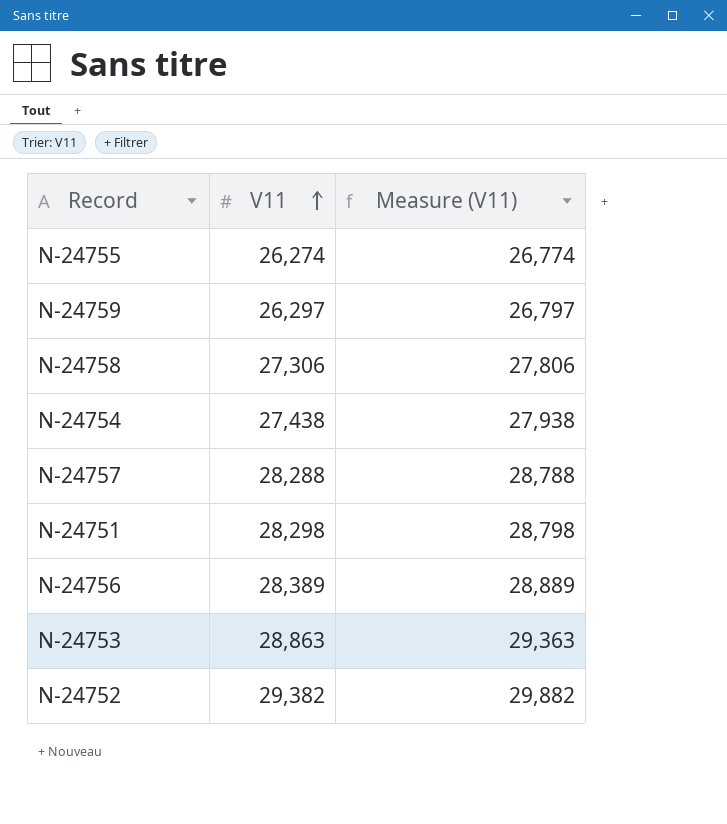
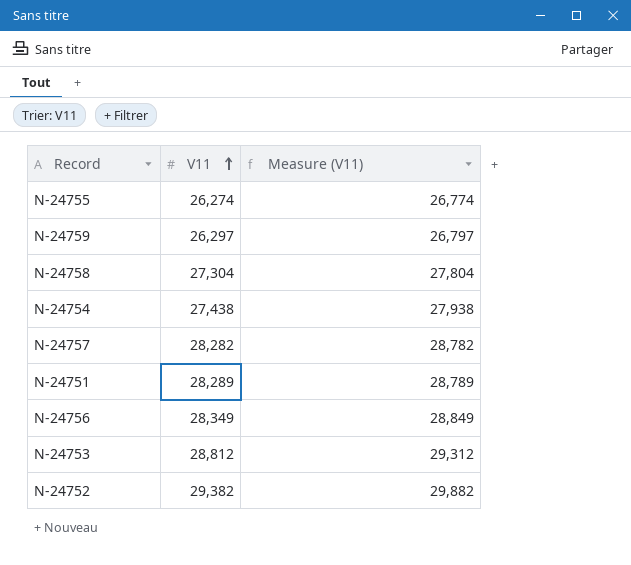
N-24758 | V11: 27,306 -> 27,304
N-24758 | Measure (V11): 27,806 -> 27,804
N-24757 | V11: 28,288 -> 28,282
N-24757 | Measure (V11): 28,788 -> 28,782
N-24751 | V11: 28,298 -> 28,289
N-24751 | Measure (V11): 28,798 -> 28,789
N-24756 | V11: 28,389 -> 28,349
N-24756 | Measure (V11): 28,889 -> 28,849
N-24753 | V11: 28,863 -> 28,812
N-24753 | Measure (V11): 29,363 -> 29,312

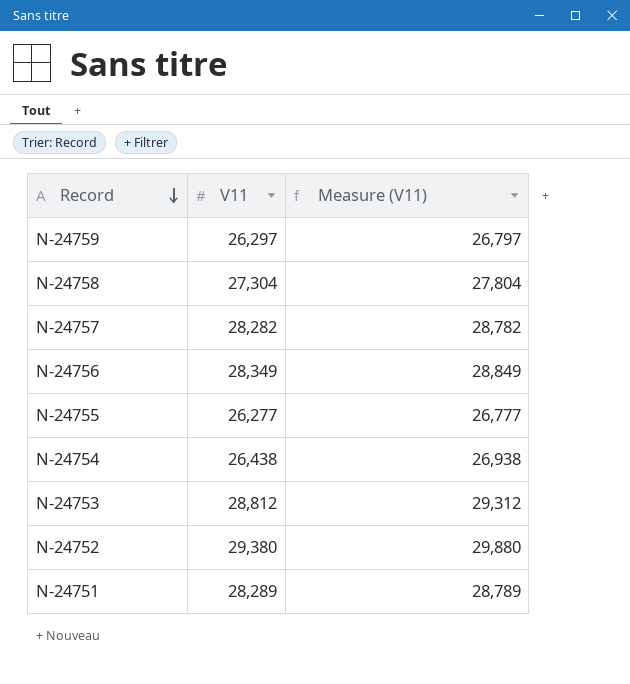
row order: V11 ascending -> Record descending
N-24755 | V11: 26,274 -> 26,277
N-24755 | Measure (V11): 26,774 -> 26,777
N-24754 | V11: 27,438 -> 26,438
N-24754 | Measure (V11): 27,938 -> 26,938
N-24752 | V11: 29,382 -> 29,380
N-24752 | Measure (V11): 29,882 -> 29,880

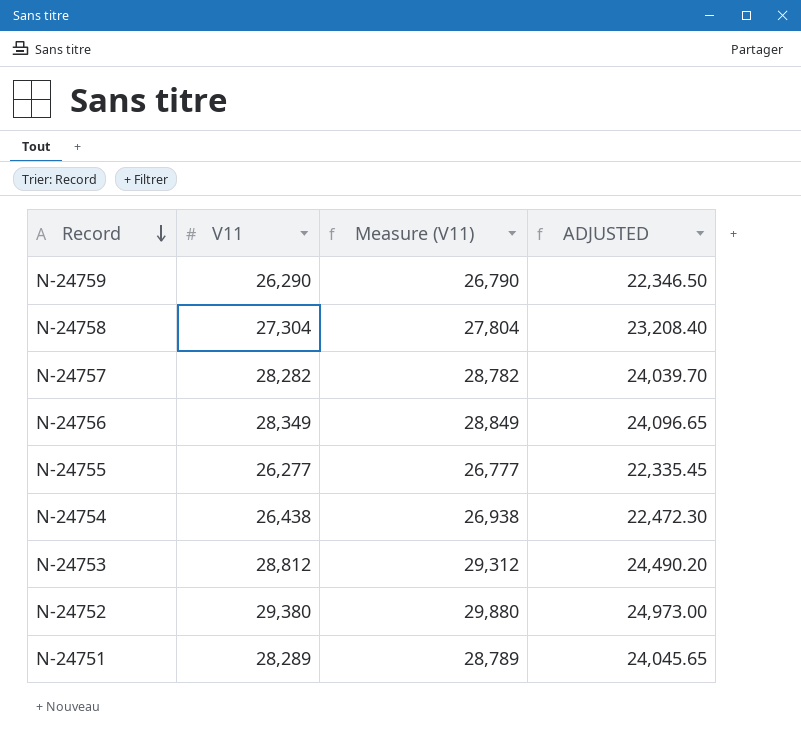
column ADJUSTED | formula: none -> [V11] * 0.85
N-24759 | V11: 26,297 -> 26,290
N-24759 | Measure (V11): 26,797 -> 26,790

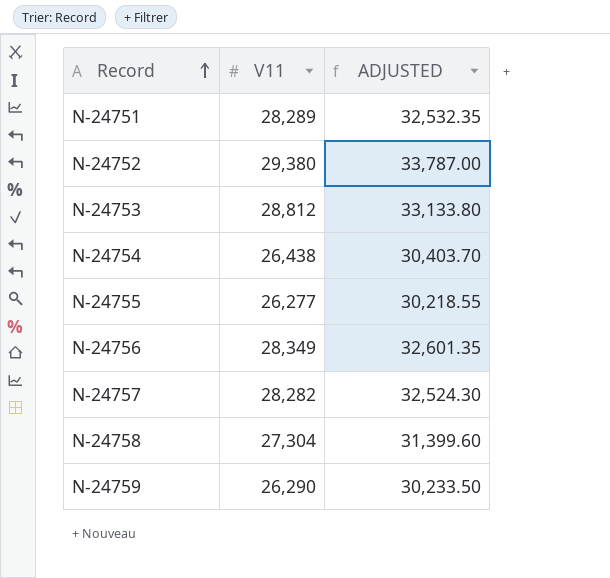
row order: Record descending -> Record ascending
column Measure (V11) | formula: [V11] + 500 -> none
column ADJUSTED | formula: [V11] * 0.85 -> [V11] * 1.15

